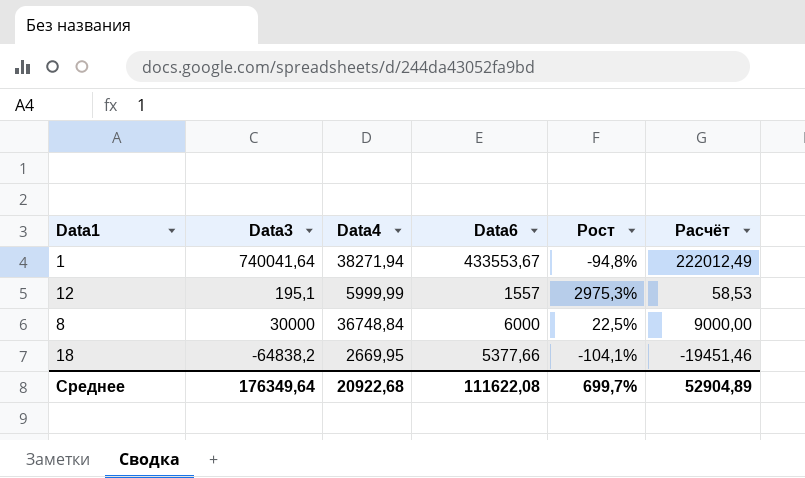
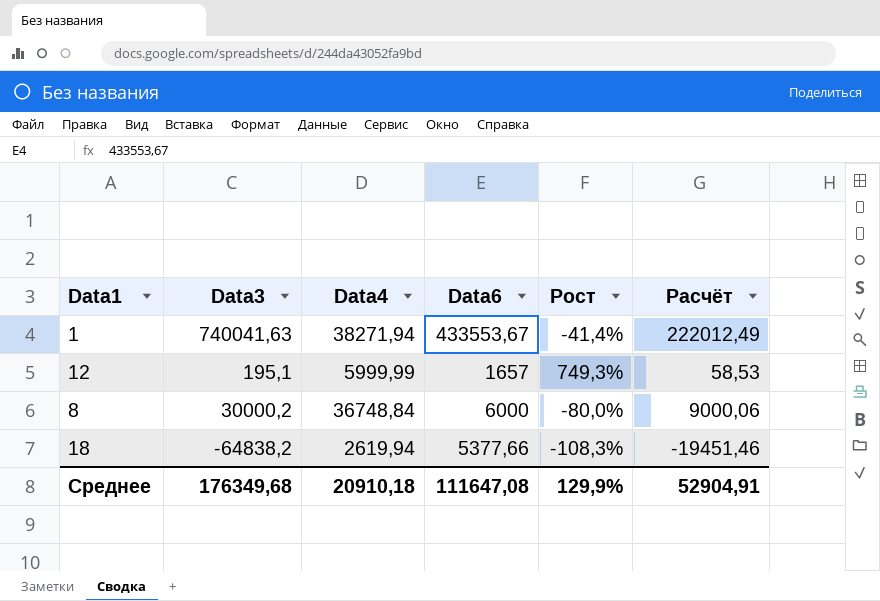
column Рост | formula: ([Data4] - [Data3]) / [Data3] -> ([Data6] - [Data3]) / [Data3]
1 | Data3: 740041,64 -> 740041,63
12 | Data6: 1557 -> 1657
8 | Data3: 30000 -> 30000,2
8 | Расчёт: 9000,00 -> 9000,06
18 | Data4: 2669,95 -> 2619,94
Среднее | Data3: 176349,64 -> 176349,68
Среднее | Data4: 20922,68 -> 20910,18
Среднее | Data6: 111622,08 -> 111647,08
Среднее | Рост: 699,7% -> 129,9%
Среднее | Расчёт: 52904,89 -> 52904,91

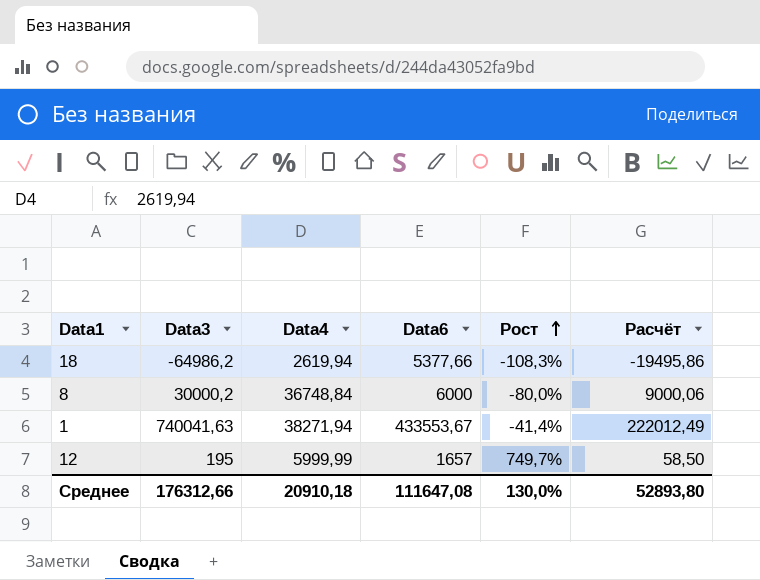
row order: none -> Рост ascending
18 | Data3: -64838,2 -> -64986,2
18 | Расчёт: -19451,46 -> -19495,86
12 | Data3: 195,1 -> 195
12 | Рост: 749,3% -> 749,7%
12 | Расчёт: 58,53 -> 58,50
Среднее | Data3: 176349,68 -> 176312,66
Среднее | Рост: 129,9% -> 130,0%
Среднее | Расчёт: 52904,91 -> 52893,80

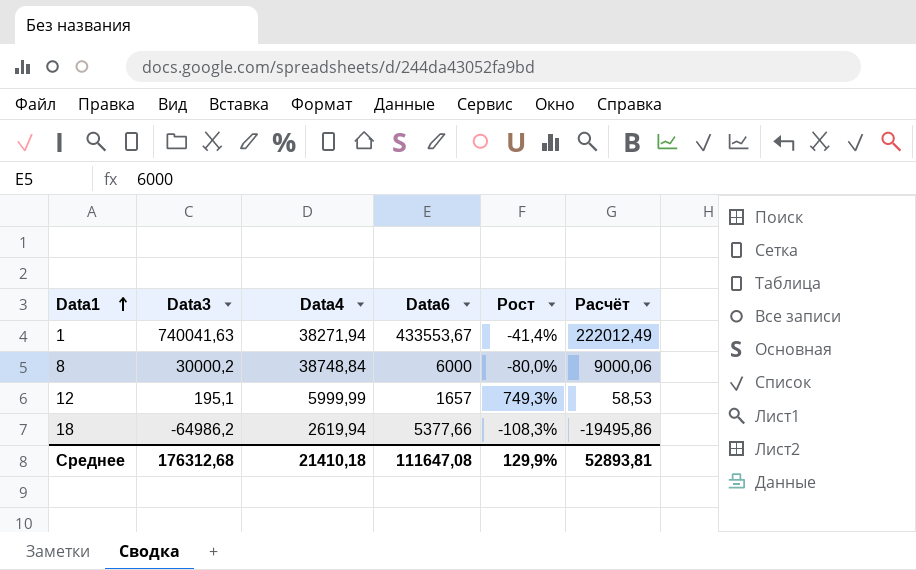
row order: Рост ascending -> Data1 ascending
8 | Data4: 36748,84 -> 38748,84
12 | Data3: 195 -> 195,1
12 | Рост: 749,7% -> 749,3%
12 | Расчёт: 58,50 -> 58,53
Среднее | Data3: 176312,66 -> 176312,68
Среднее | Data4: 20910,18 -> 21410,18
Среднее | Рост: 130,0% -> 129,9%
Среднее | Расчёт: 52893,80 -> 52893,81

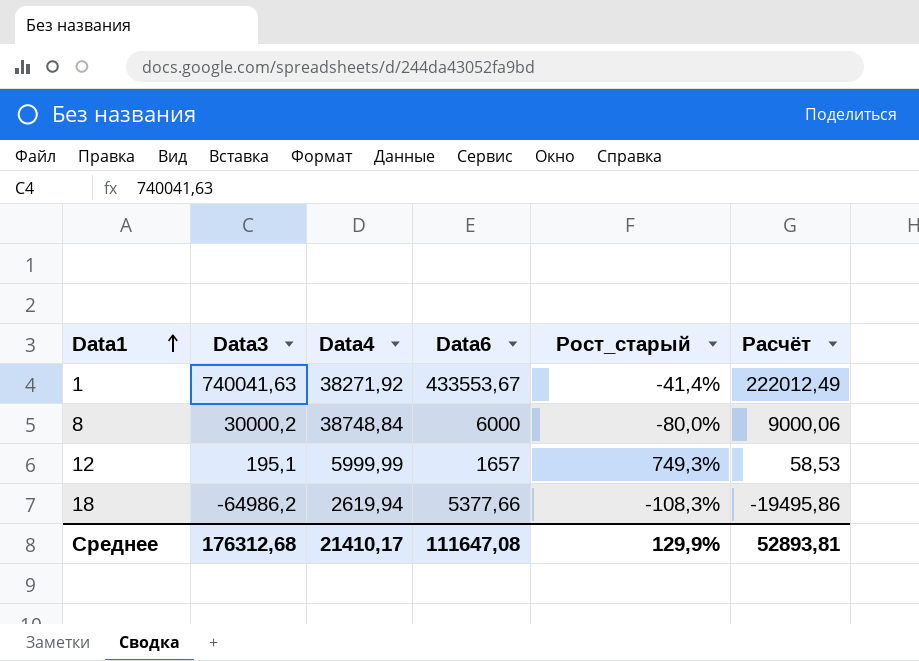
column name: Рост -> Рост_старый
1 | Data4: 38271,94 -> 38271,92
Среднее | Data4: 21410,18 -> 21410,17

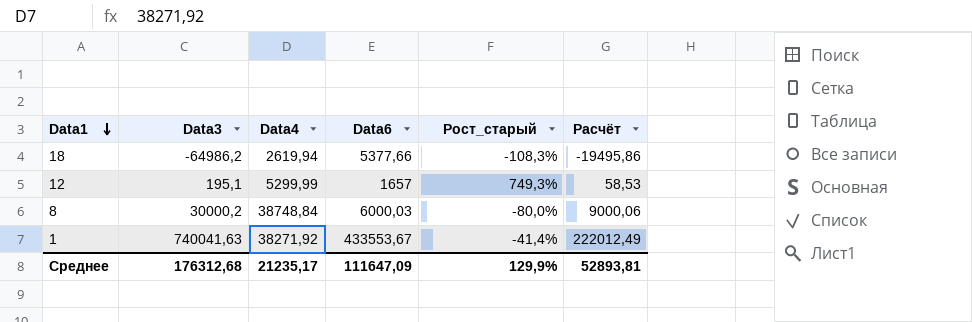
row order: Data1 ascending -> Data1 descending
12 | Data4: 5999,99 -> 5299,99
8 | Data6: 6000 -> 6000,03
Среднее | Data4: 21410,17 -> 21235,17
Среднее | Data6: 111647,08 -> 111647,09

